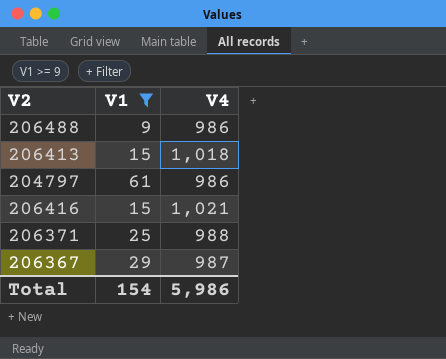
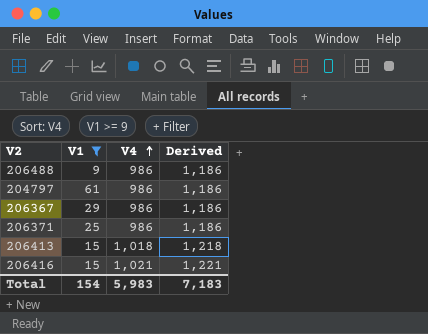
row order: none -> V4 ascending
column Derived | formula: none -> [V4] + 200
206367 | V4: 987 -> 986
206371 | V4: 988 -> 986
Total | V4: 5,986 -> 5,983

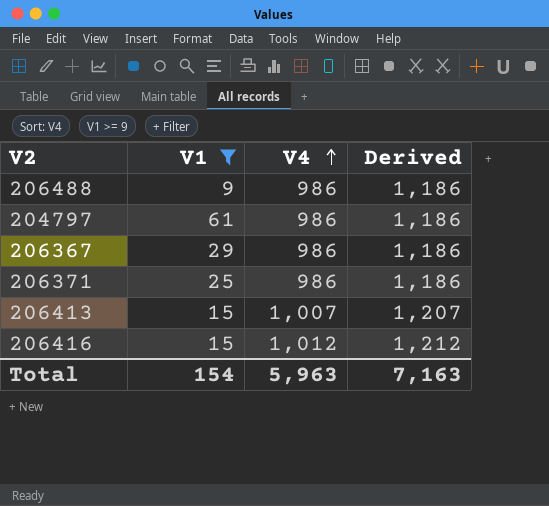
206413 | V4: 1,018 -> 1,007
206413 | Derived: 1,218 -> 1,207
206416 | V4: 1,021 -> 1,012
206416 | Derived: 1,221 -> 1,212
Total | V4: 5,983 -> 5,963
Total | Derived: 7,183 -> 7,163

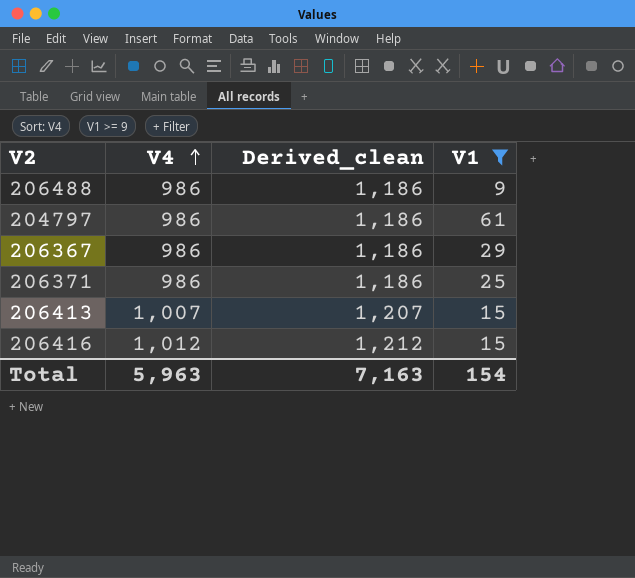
column name: Derived -> Derived_clean
column V1 | position: 2 -> 4

